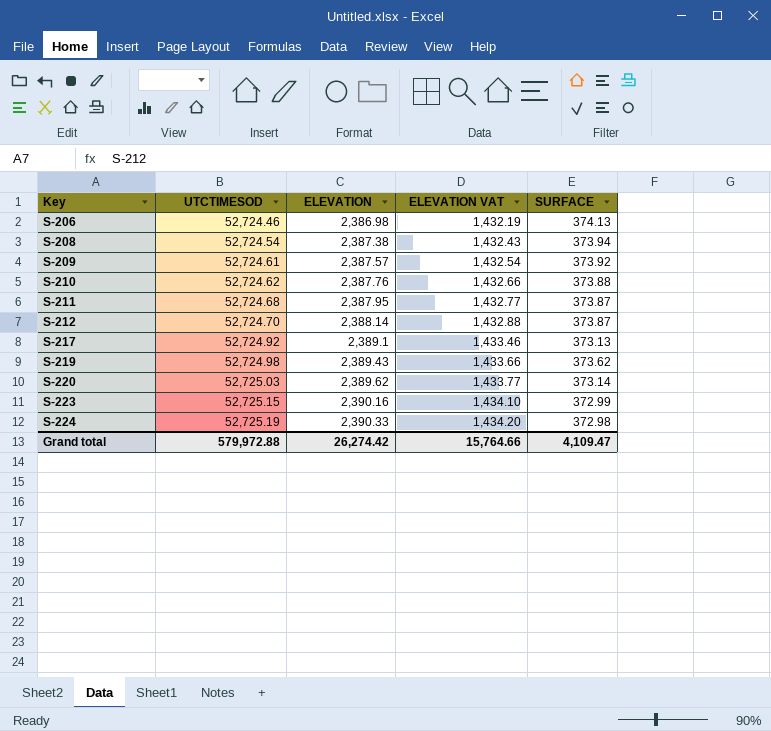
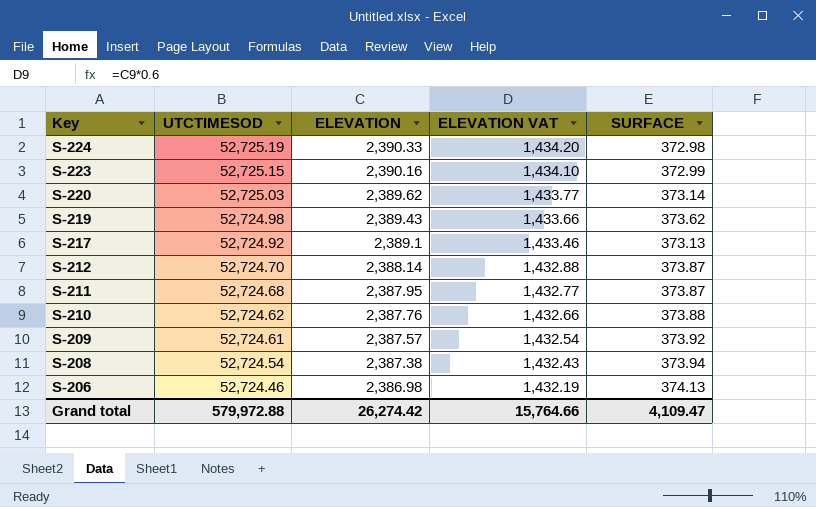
row order: Key ascending -> Key descending

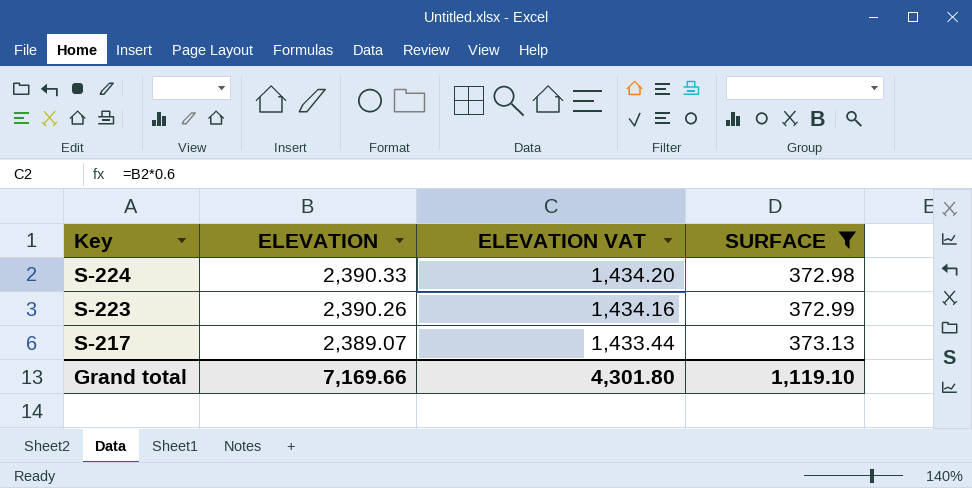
filter: none -> SURFACE <= 373.13
column UTCTIMESOD | position: 2 -> none
S-223 | ELEVATION: 2,390.16 -> 2,390.26
S-223 | ELEVATION VAT: 1,434.10 -> 1,434.16
S-217 | ELEVATION: 2,389.1 -> 2,389.07
S-217 | ELEVATION VAT: 1,433.46 -> 1,433.44
Grand total | ELEVATION: 26,274.42 -> 7,169.66
Grand total | ELEVATION VAT: 15,764.66 -> 4,301.80
Grand total | SURFACE: 4,109.47 -> 1,119.10

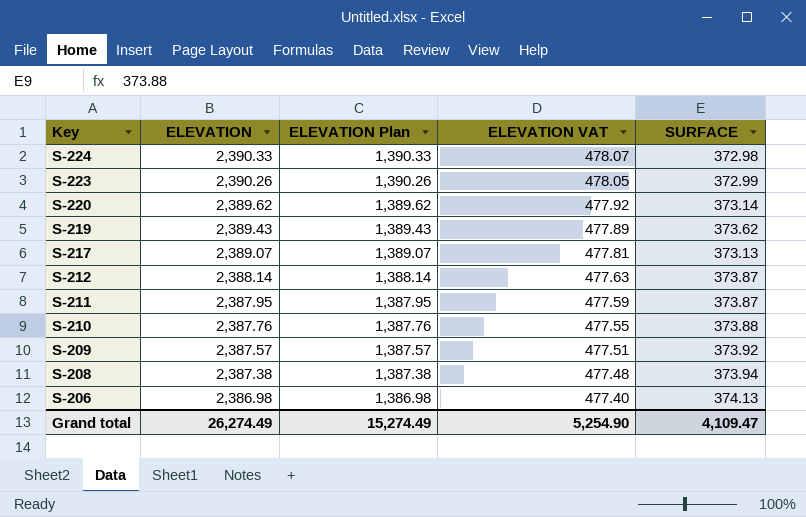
filter: SURFACE <= 373.13 -> none
column ELEVATION Plan | formula: none -> [ELEVATION] - 1000
column ELEVATION VAT | formula: [ELEVATION] * 0.6 -> [ELEVATION] * 0.2
Grand total | ELEVATION: 7,169.66 -> 26,274.49
Grand total | ELEVATION VAT: 4,301.80 -> 5,254.90
Grand total | SURFACE: 1,119.10 -> 4,109.47

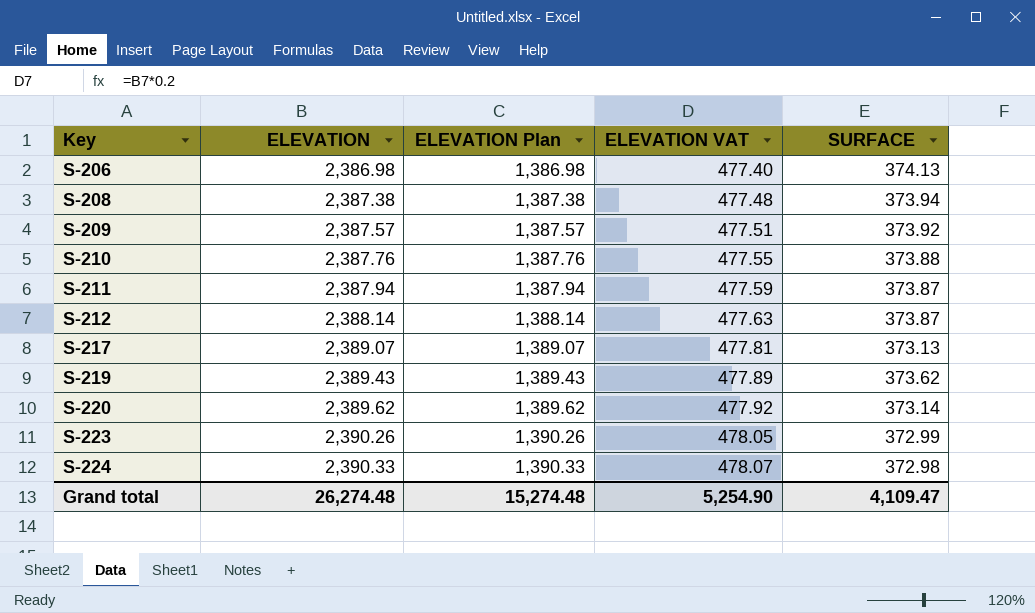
row order: Key descending -> Key ascending
S-211 | ELEVATION: 2,387.95 -> 2,387.94
S-211 | ELEVATION Plan: 1,387.95 -> 1,387.94
Grand total | ELEVATION: 26,274.49 -> 26,274.48
Grand total | ELEVATION Plan: 15,274.49 -> 15,274.48

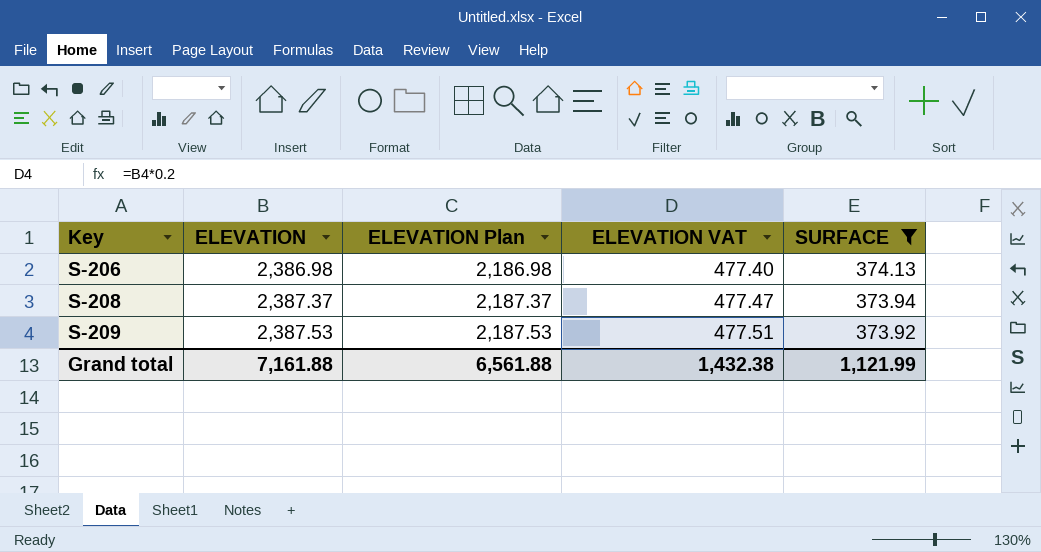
filter: none -> SURFACE >= 373.92
column ELEVATION Plan | formula: [ELEVATION] - 1000 -> [ELEVATION] - 200
S-208 | ELEVATION: 2,387.38 -> 2,387.37
S-208 | ELEVATION VAT: 477.48 -> 477.47
S-209 | ELEVATION: 2,387.57 -> 2,387.53
Grand total | ELEVATION: 26,274.48 -> 7,161.88
Grand total | ELEVATION Plan: 15,274.48 -> 6,561.88
Grand total | ELEVATION VAT: 5,254.90 -> 1,432.38
Grand total | SURFACE: 4,109.47 -> 1,121.99

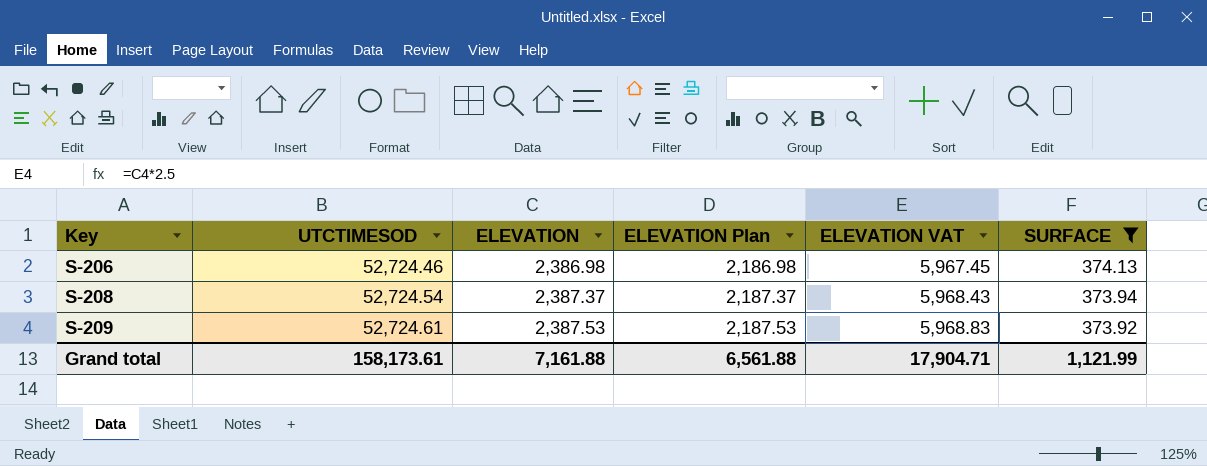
column UTCTIMESOD | position: none -> 2
column ELEVATION VAT | formula: [ELEVATION] * 0.2 -> [ELEVATION] * 2.5
Grand total | ELEVATION VAT: 1,432.38 -> 17,904.71

